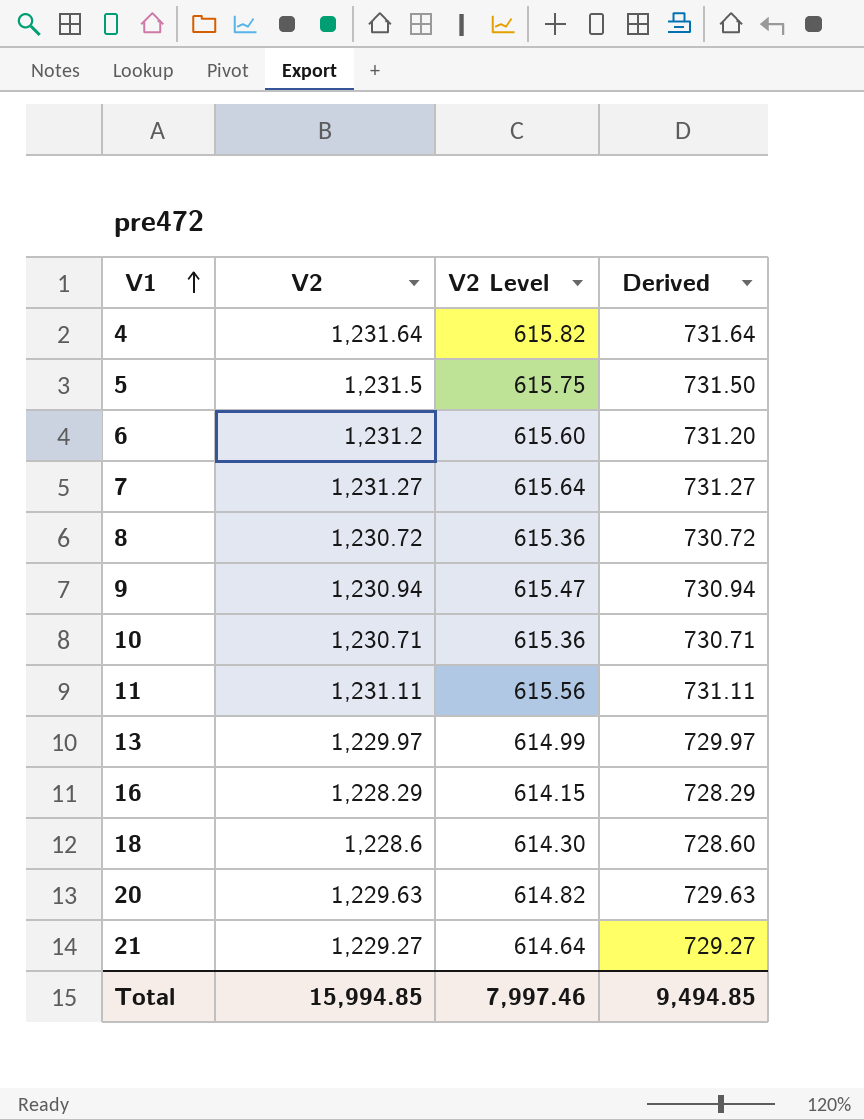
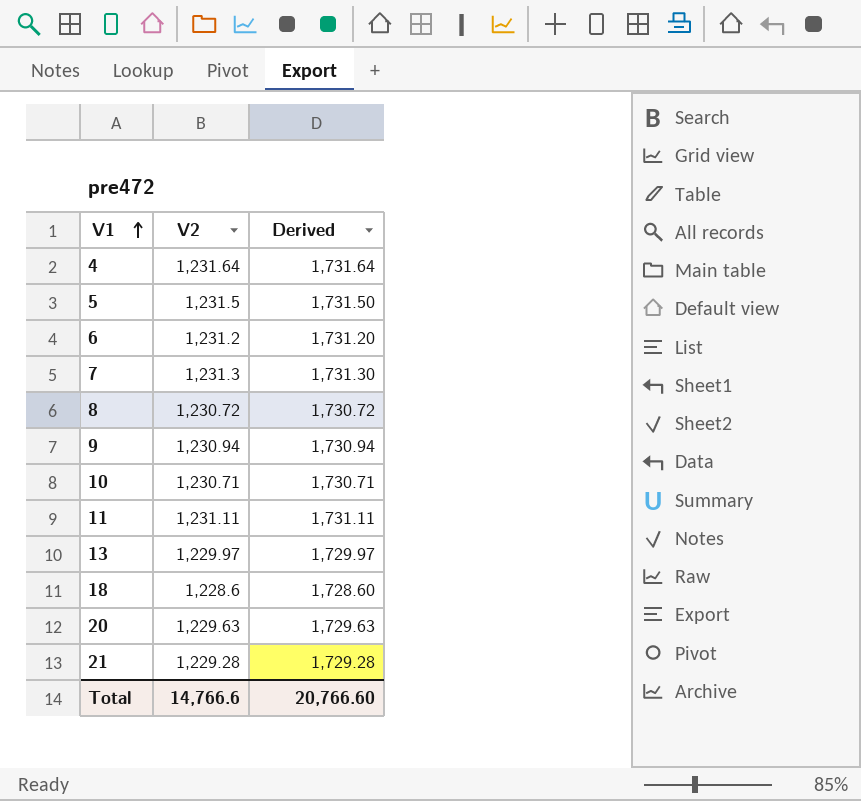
column V2 Level | formula: [V2] * 0.5 -> none
column Derived | formula: [V2] - 500 -> [V2] + 500
row 16: 1,228.29 | 614.15 | 728.29 -> none
7 | V2: 1,231.27 -> 1,231.3
21 | V2: 1,229.27 -> 1,229.28
Total | V2: 15,994.85 -> 14,766.6
Total | Derived: 9,494.85 -> 20,766.60

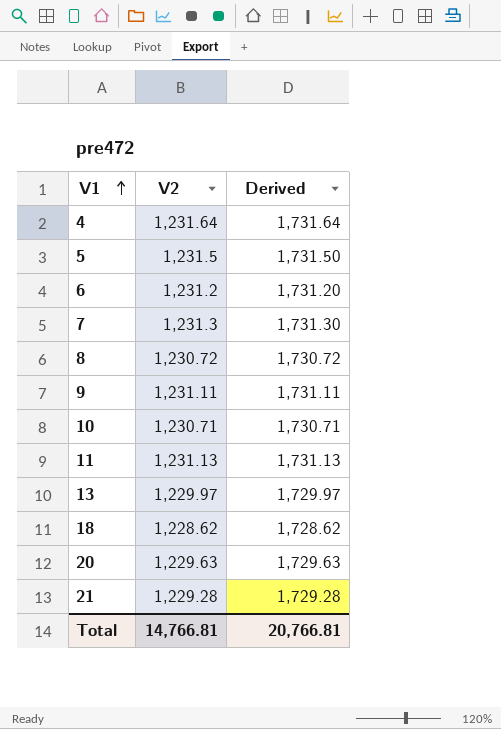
9 | V2: 1,230.94 -> 1,231.11
9 | Derived: 1,730.94 -> 1,731.11
11 | V2: 1,231.11 -> 1,231.13
11 | Derived: 1,731.11 -> 1,731.13
18 | V2: 1,228.6 -> 1,228.62
18 | Derived: 1,728.60 -> 1,728.62
Total | V2: 14,766.6 -> 14,766.81
Total | Derived: 20,766.60 -> 20,766.81

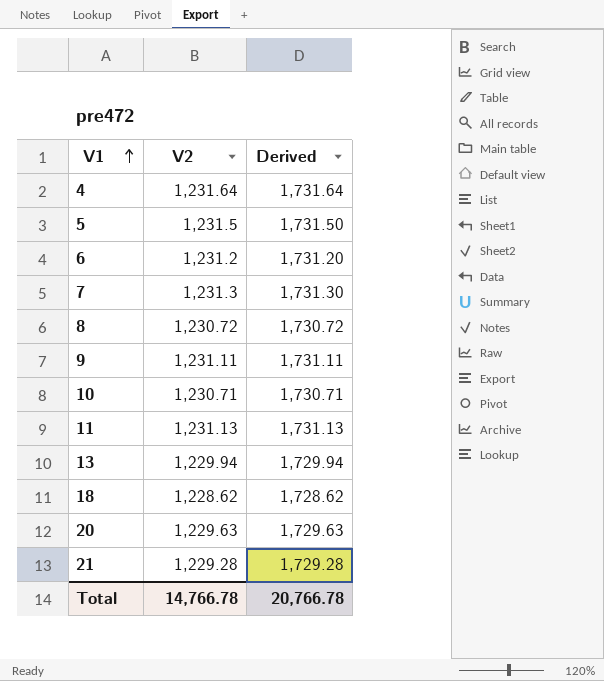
13 | V2: 1,229.97 -> 1,229.94
13 | Derived: 1,729.97 -> 1,729.94
Total | V2: 14,766.81 -> 14,766.78
Total | Derived: 20,766.81 -> 20,766.78

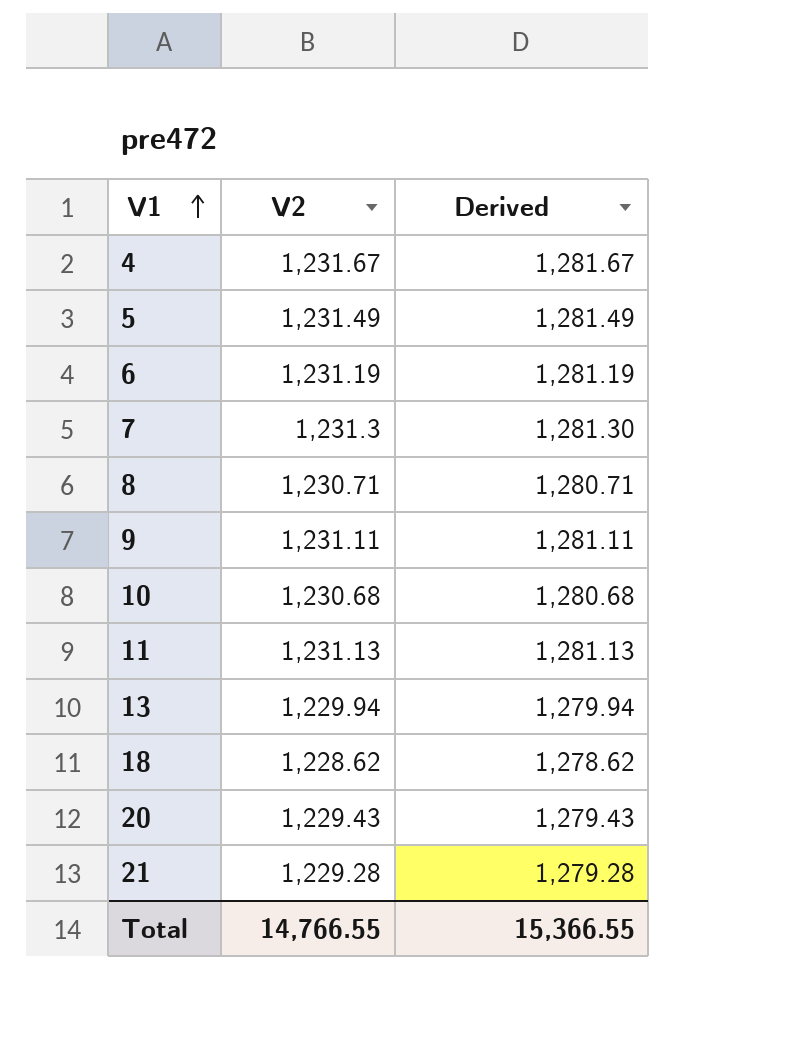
column Derived | formula: [V2] + 500 -> [V2] + 50
4 | V2: 1,231.64 -> 1,231.67
5 | V2: 1,231.5 -> 1,231.49
6 | V2: 1,231.2 -> 1,231.19
8 | V2: 1,230.72 -> 1,230.71
10 | V2: 1,230.71 -> 1,230.68
20 | V2: 1,229.63 -> 1,229.43
Total | V2: 14,766.78 -> 14,766.55
Total | Derived: 20,766.78 -> 15,366.55

